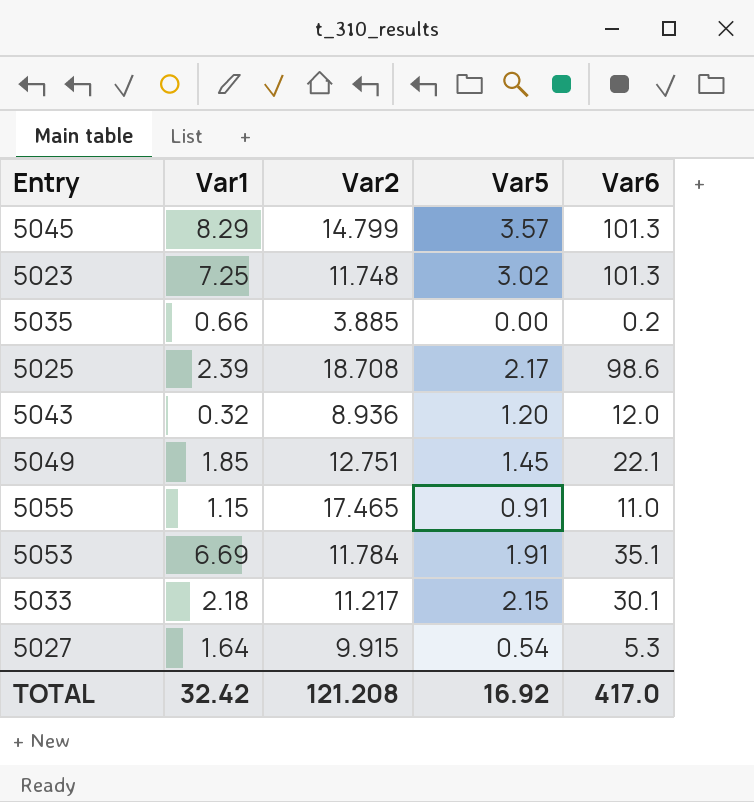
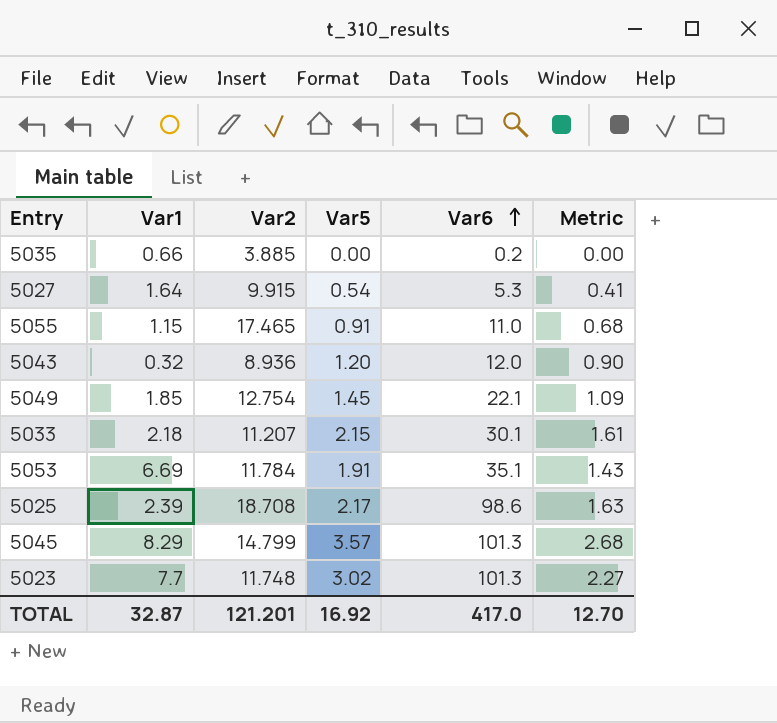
row order: none -> Var6 ascending
column Metric | formula: none -> [Var5] * 0.75
5049 | Var2: 12.751 -> 12.754
5033 | Var2: 11.217 -> 11.207
5023 | Var1: 7.25 -> 7.7
TOTAL | Var1: 32.42 -> 32.87
TOTAL | Var2: 121.208 -> 121.201

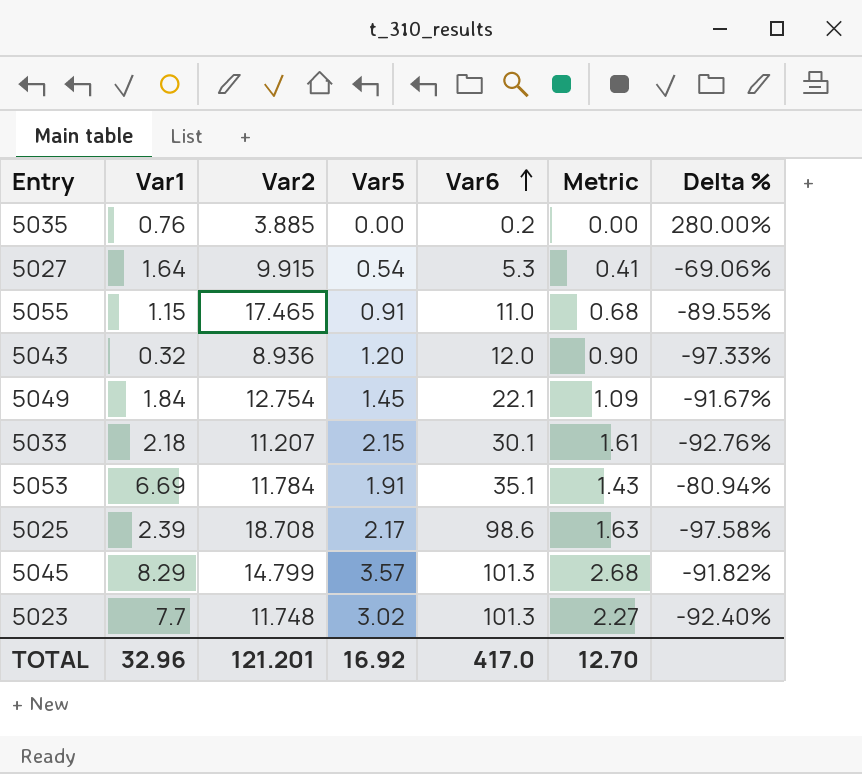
column Delta % | formula: none -> ([Var1] - [Var6]) / [Var6]
5035 | Var1: 0.66 -> 0.76
5049 | Var1: 1.85 -> 1.84
TOTAL | Var1: 32.87 -> 32.96

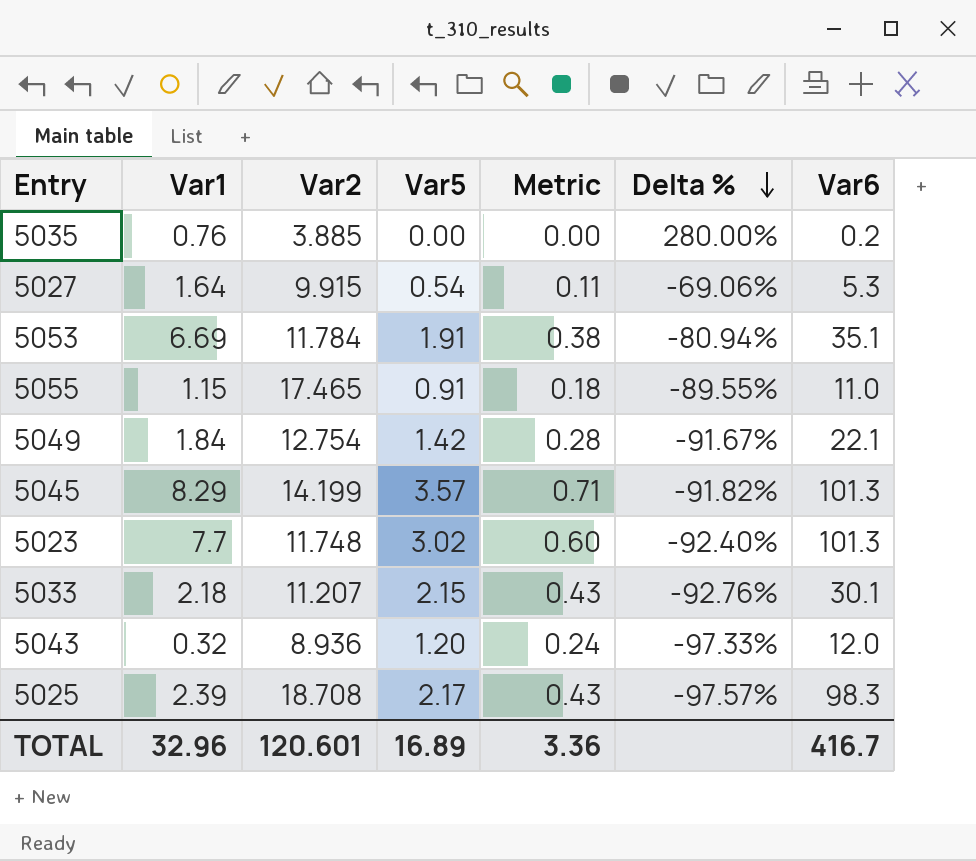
row order: Var6 ascending -> Delta % descending
column Metric | formula: [Var5] * 0.75 -> [Var5] * 0.2
column Var6 | position: 5 -> 7
5049 | Var5: 1.45 -> 1.42
5045 | Var2: 14.799 -> 14.199
5025 | Delta %: -97.58% -> -97.57%
5025 | Var6: 98.6 -> 98.3
TOTAL | Var2: 121.201 -> 120.601
TOTAL | Var5: 16.92 -> 16.89
TOTAL | Metric: 12.70 -> 3.36
TOTAL | Var6: 417.0 -> 416.7

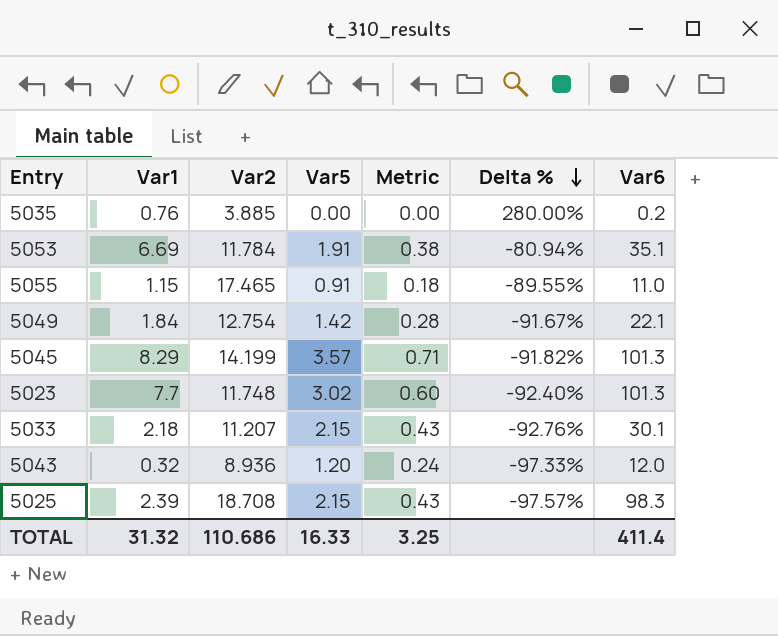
row 5027: 1.64 | 9.915 | 0.54 | 0.11 | -69.06% | 5.3 -> none
5025 | Var5: 2.17 -> 2.15
TOTAL | Var1: 32.96 -> 31.32
TOTAL | Var2: 120.601 -> 110.686
TOTAL | Var5: 16.89 -> 16.33
TOTAL | Metric: 3.36 -> 3.25
TOTAL | Var6: 416.7 -> 411.4

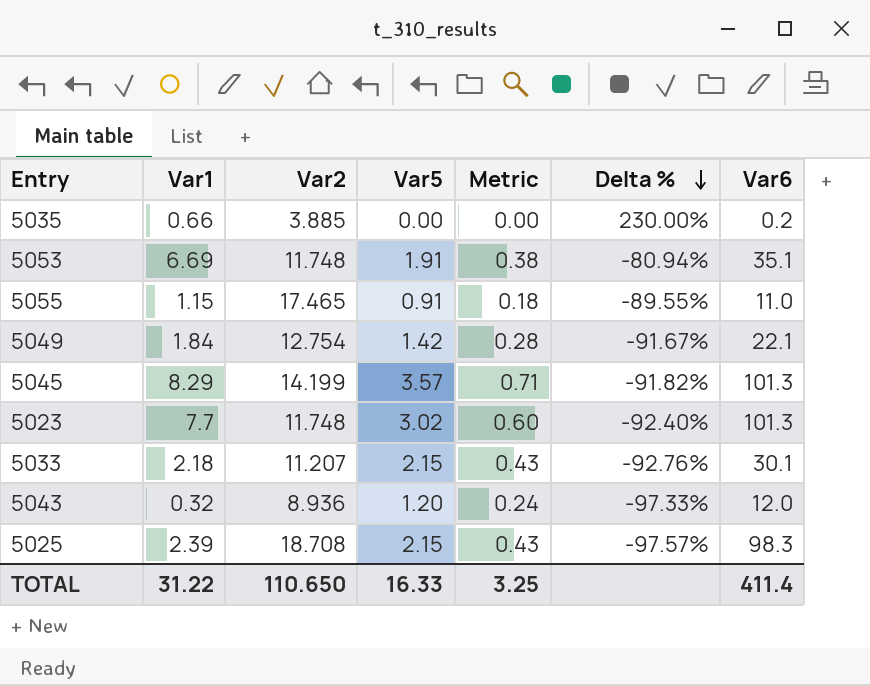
5035 | Var1: 0.76 -> 0.66
5035 | Delta %: 280.00% -> 230.00%
5053 | Var2: 11.784 -> 11.748
TOTAL | Var1: 31.32 -> 31.22
TOTAL | Var2: 110.686 -> 110.650

